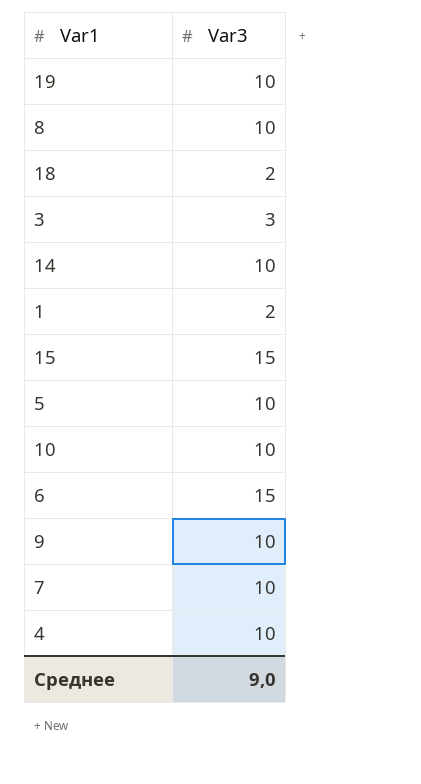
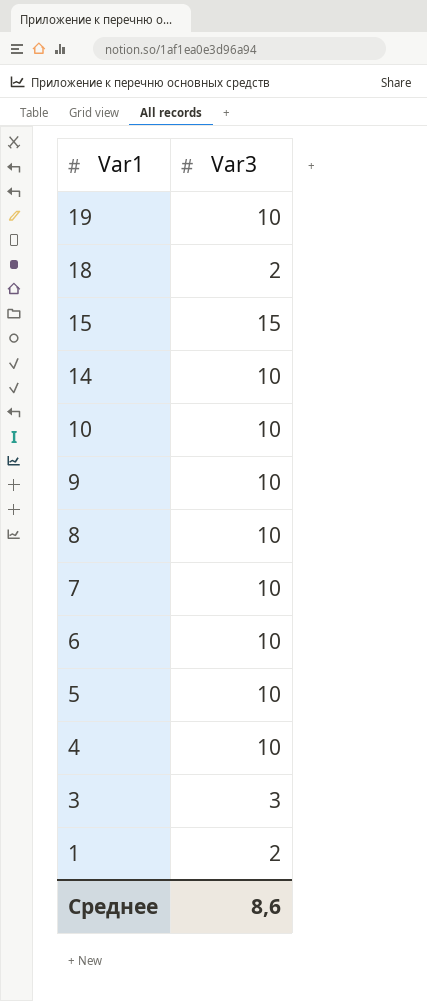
row order: none -> Var1 descending
6 | Var3: 15 -> 10
Среднее | Var3: 9,0 -> 8,6

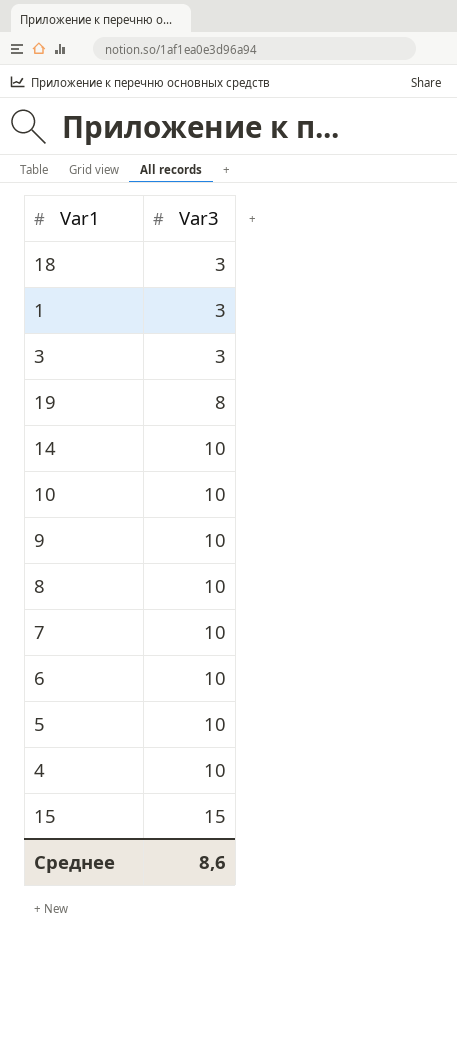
row order: Var1 descending -> Var3 ascending
18 | Var3: 2 -> 3
1 | Var3: 2 -> 3
19 | Var3: 10 -> 8

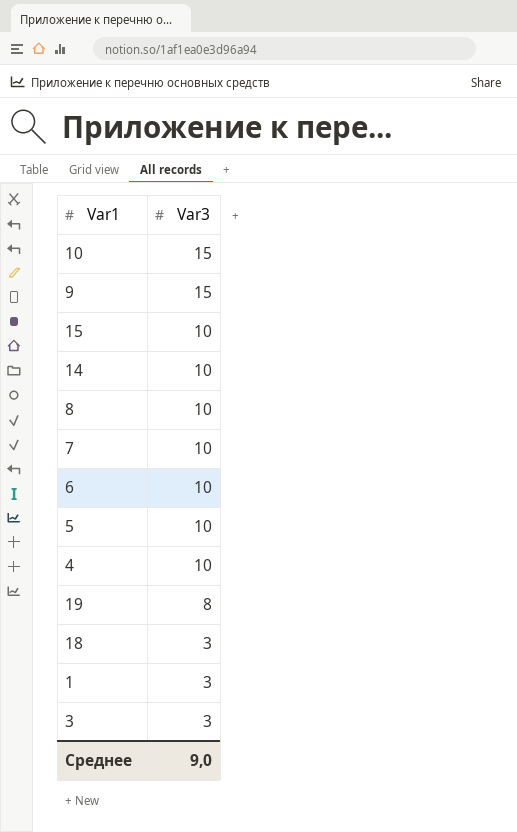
row order: Var3 ascending -> Var3 descending
10 | Var3: 10 -> 15
9 | Var3: 10 -> 15
15 | Var3: 15 -> 10
Среднее | Var3: 8,6 -> 9,0

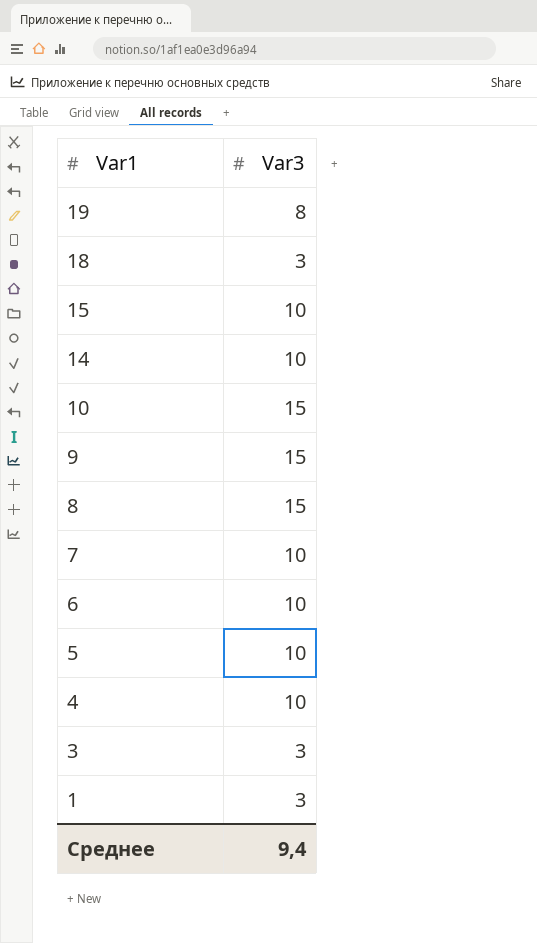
row order: Var3 descending -> Var1 descending
8 | Var3: 10 -> 15
Среднее | Var3: 9,0 -> 9,4

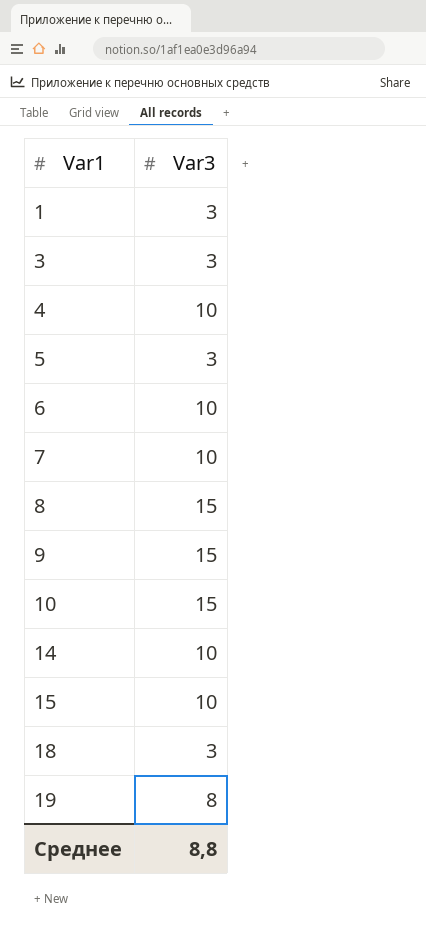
row order: Var1 descending -> Var1 ascending
5 | Var3: 10 -> 3
Среднее | Var3: 9,4 -> 8,8

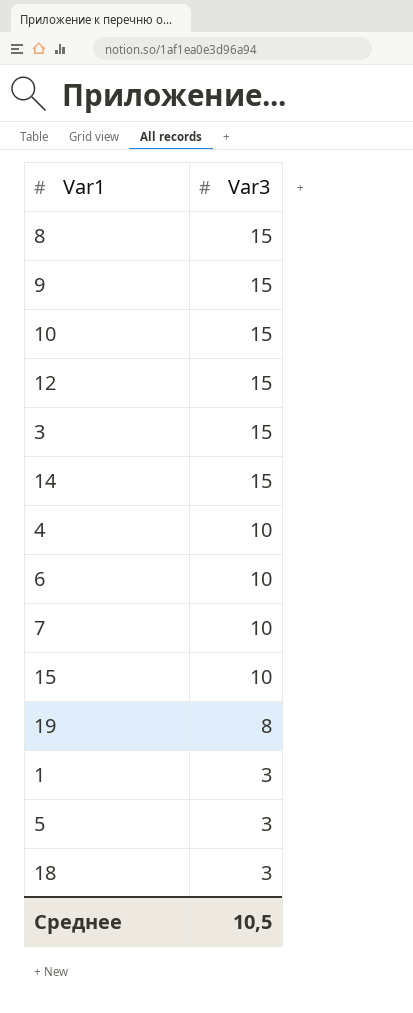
row order: Var1 ascending -> Var3 descending
row 12: none -> 15
3 | Var3: 3 -> 15
14 | Var3: 10 -> 15
Среднее | Var3: 8,8 -> 10,5

